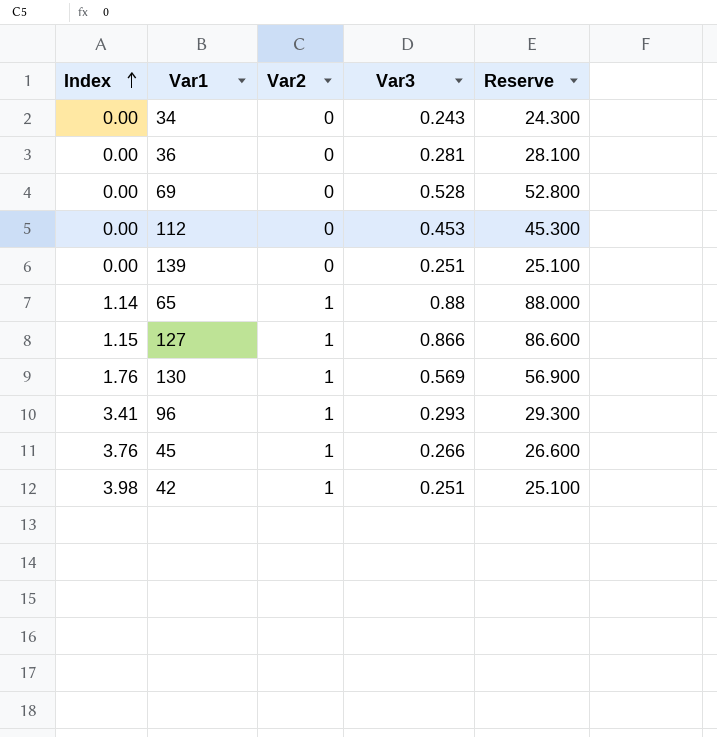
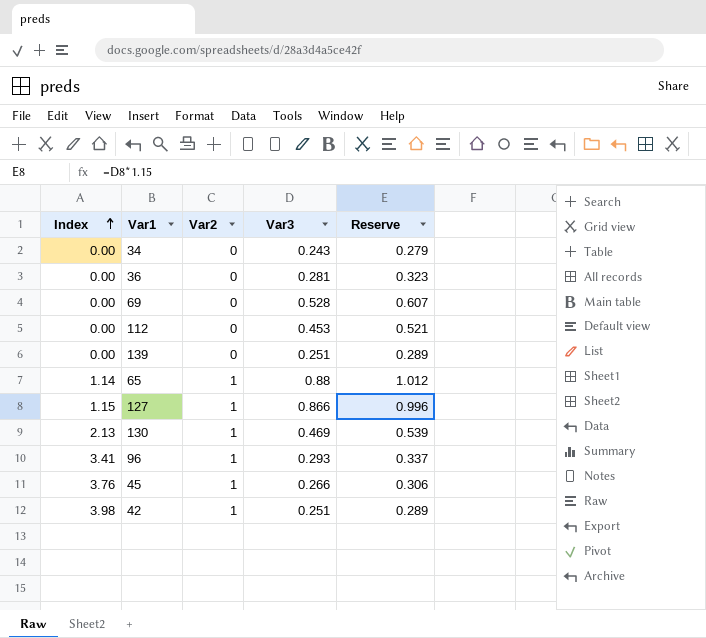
column Reserve | formula: [Var3] * 100 -> [Var3] * 1.15
130 | Index: 1.76 -> 2.13
130 | Var3: 0.569 -> 0.469

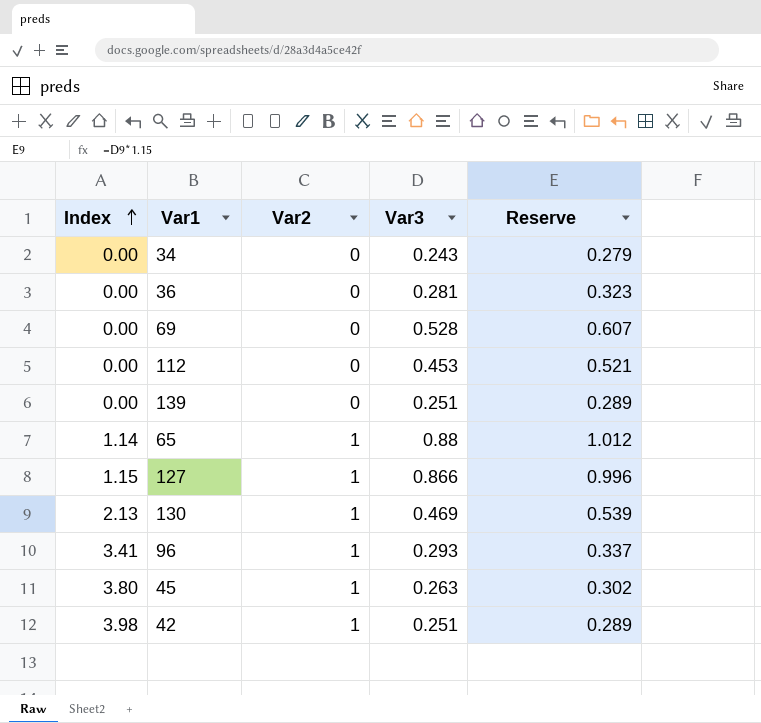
45 | Index: 3.76 -> 3.80
45 | Var3: 0.266 -> 0.263
45 | Reserve: 0.306 -> 0.302

